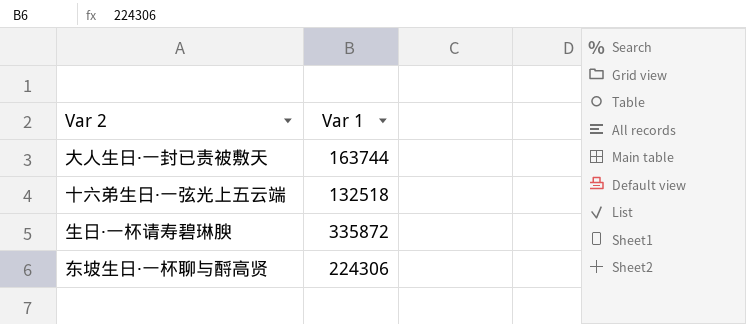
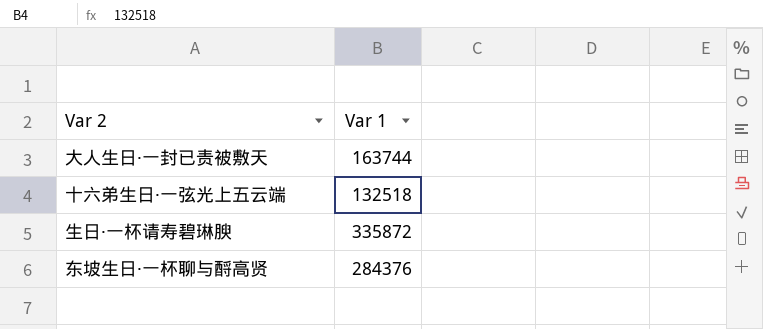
东坡生日·一杯聊与酹高贤 | Var 1: 224306 -> 284376

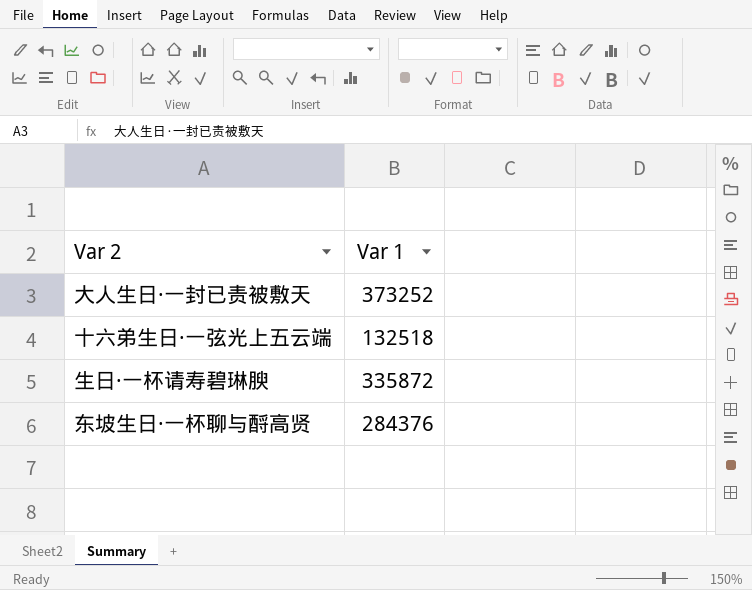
大人生日·一封已责被敷天 | Var 1: 163744 -> 373252

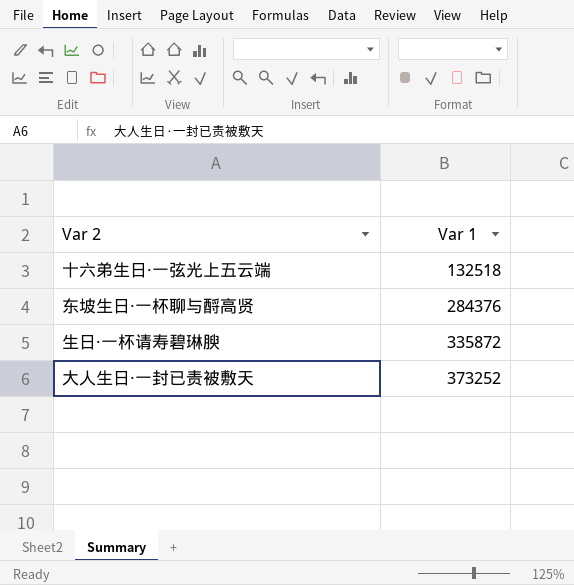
row order: none -> Var 1 ascending

